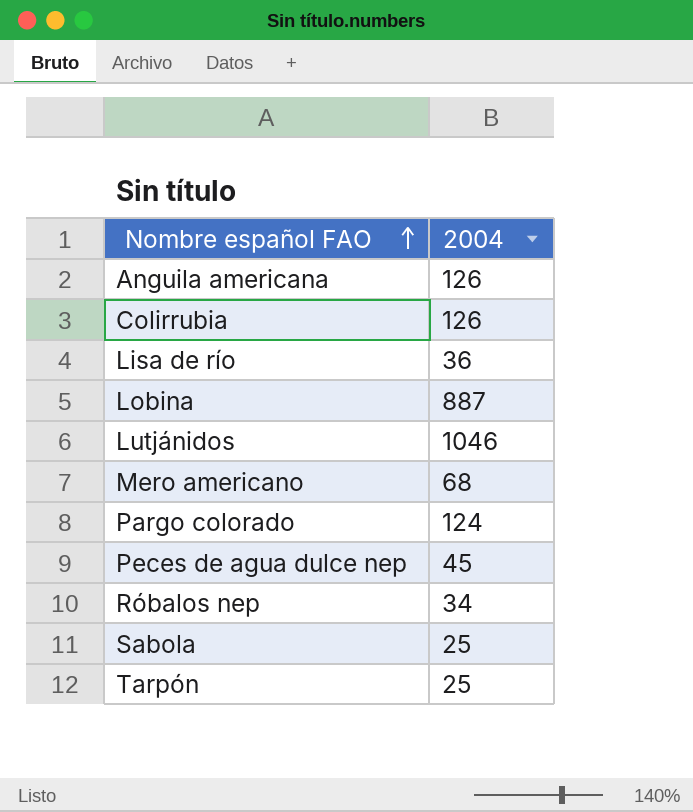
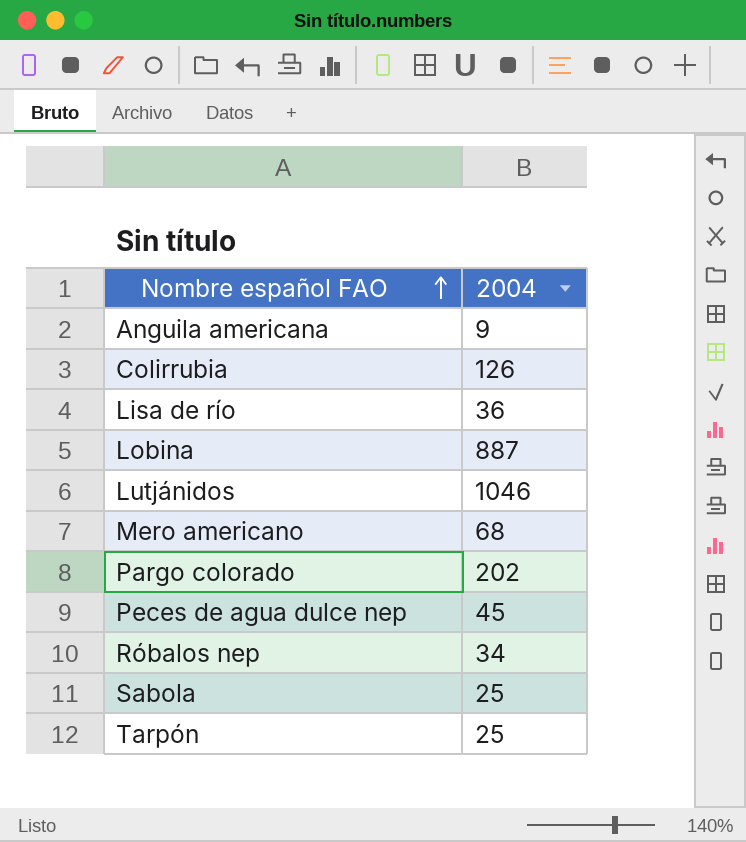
Anguila americana | 2004: 126 -> 9
Pargo colorado | 2004: 124 -> 202

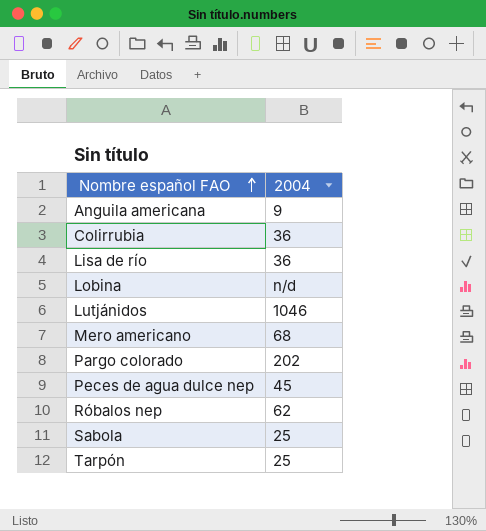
Colirrubia | 2004: 126 -> 36
Lobina | 2004: 887 -> n/d
Róbalos nep | 2004: 34 -> 62

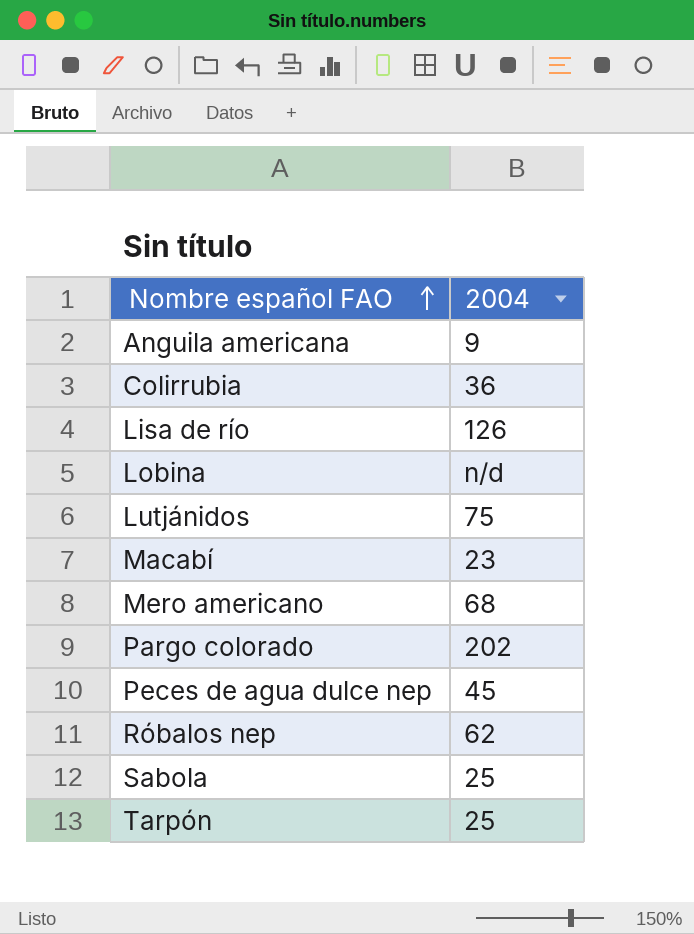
Lisa de río | 2004: 36 -> 126
Lutjánidos | 2004: 1046 -> 75
row Macabí: none -> 23

